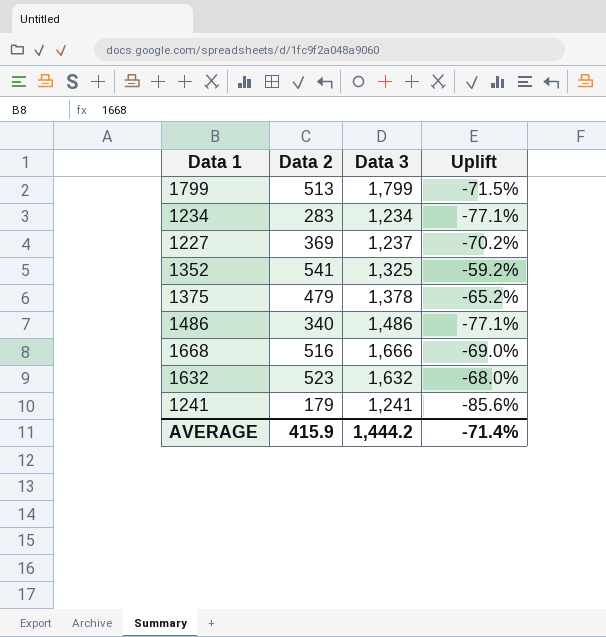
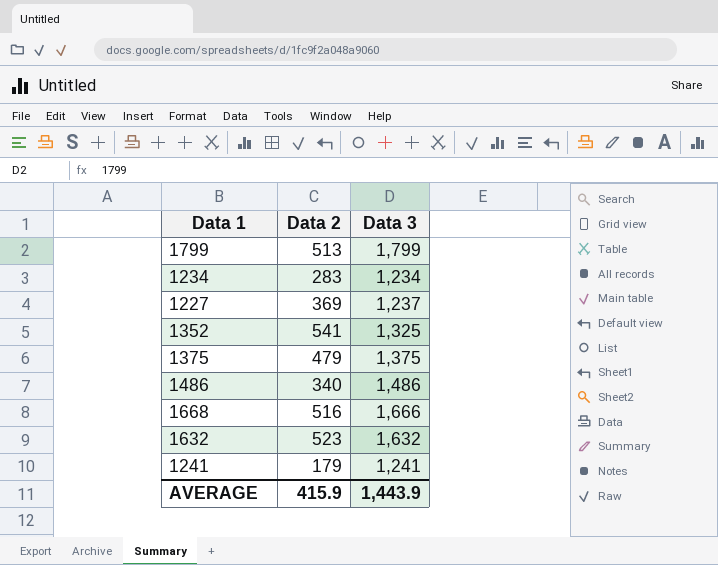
column Uplift | formula: ([Data 2] - [Data 3]) / [Data 3] -> none
1375 | Data 3: 1,378 -> 1,375
AVERAGE | Data 3: 1,444.2 -> 1,443.9

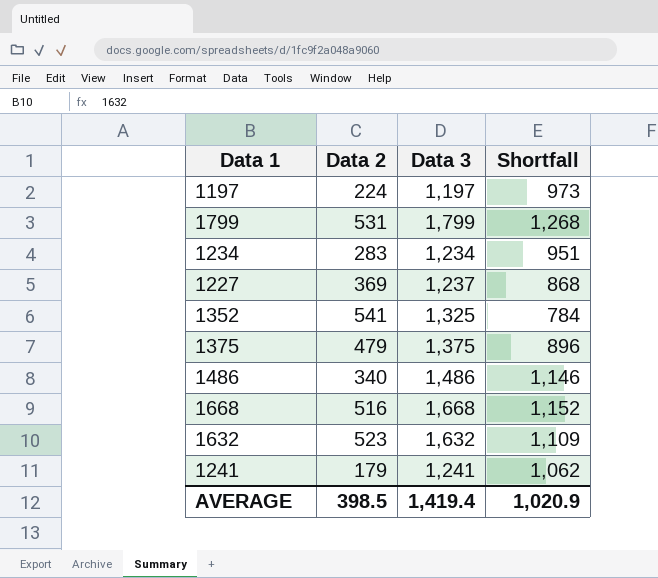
column Shortfall | formula: none -> [Data 3] - [Data 2]
row 1197: none -> 224 | 1,197 | 973
1799 | Data 2: 513 -> 531
1668 | Data 3: 1,666 -> 1,668
AVERAGE | Data 2: 415.9 -> 398.5
AVERAGE | Data 3: 1,443.9 -> 1,419.4

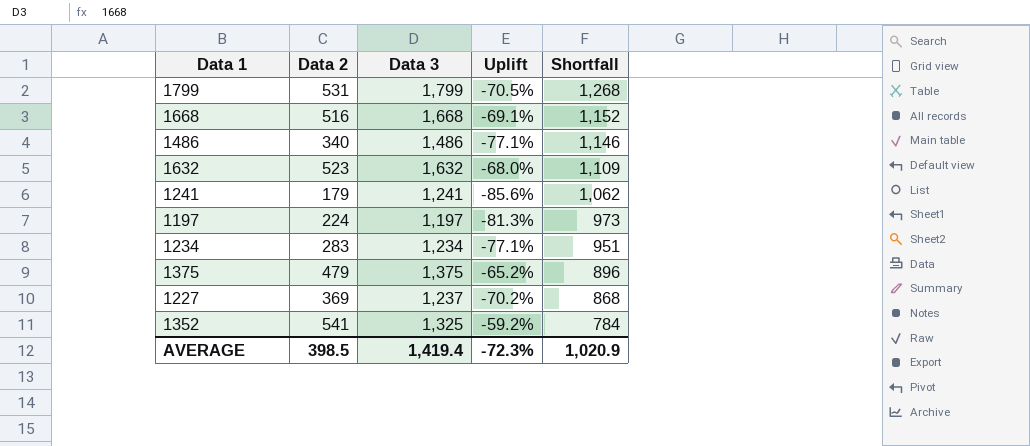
row order: none -> Shortfall descending
column Uplift | formula: none -> ([Data 2] - [Data 3]) / [Data 3]

